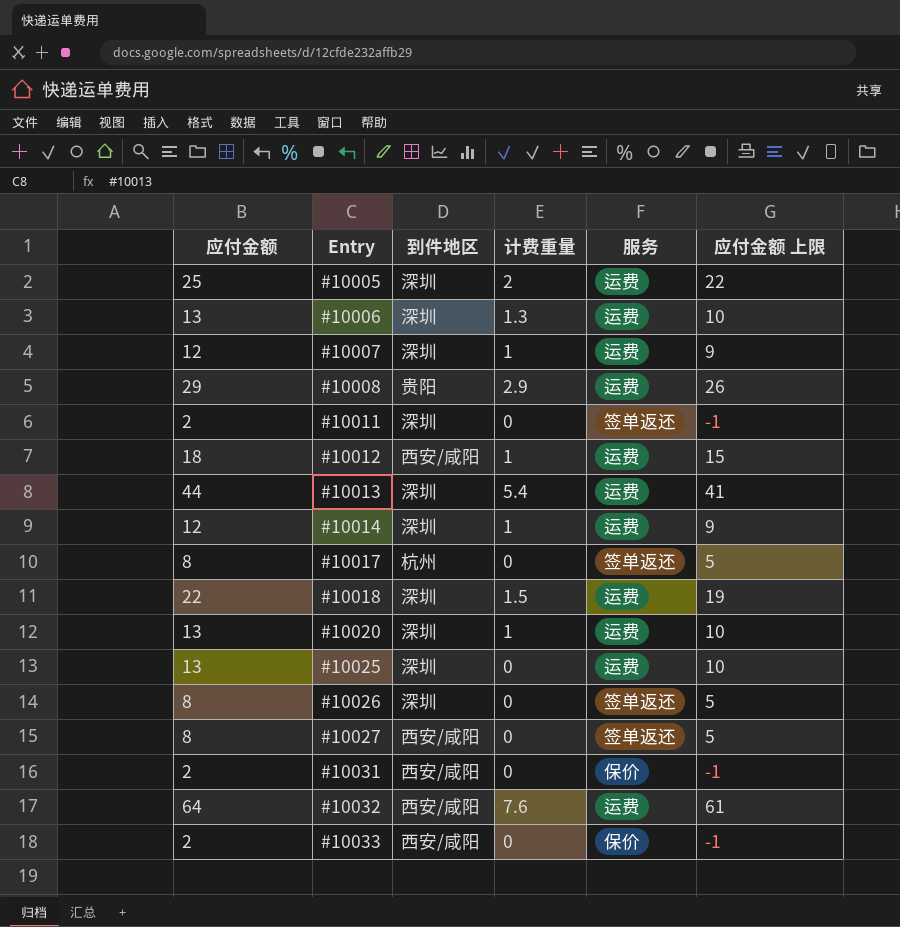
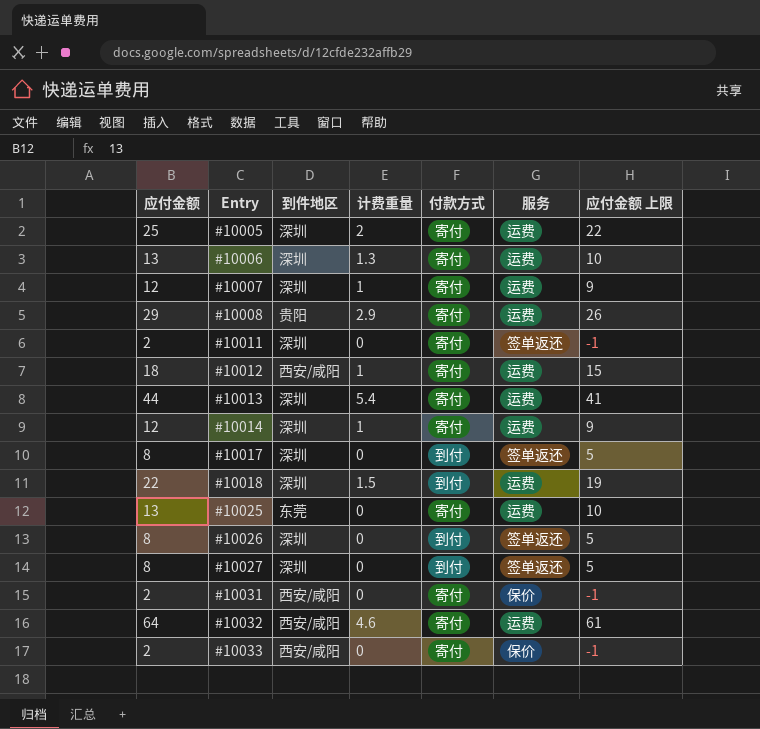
column 付款方式 | position: none -> 5
row #10020: 13 | 深圳 | 1 | 运费 | 10 -> none
#10017 | 到件地区: 杭州 -> 深圳
#10025 | 到件地区: 深圳 -> 东莞
#10027 | 到件地区: 西安/咸阳 -> 深圳
#10032 | 计费重量: 7.6 -> 4.6

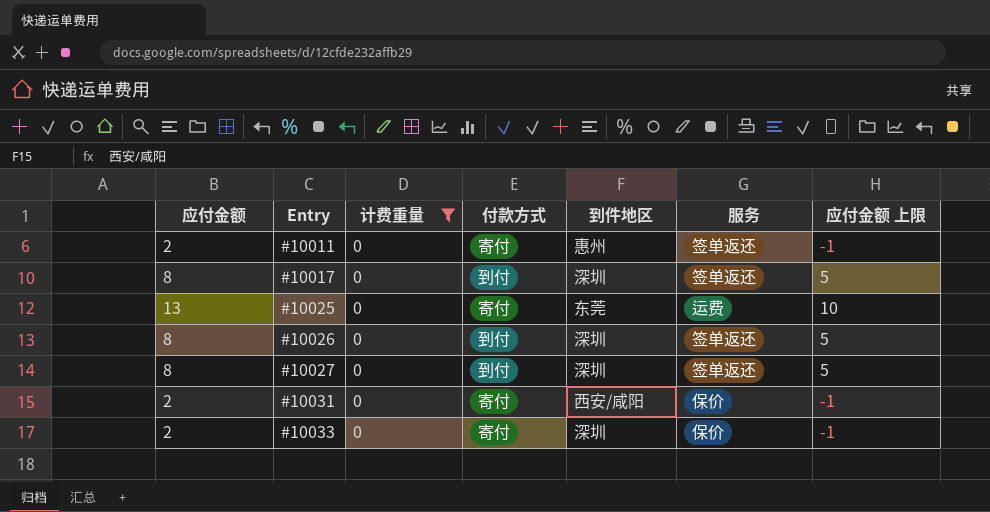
filter: none -> 计费重量 = 0
column 到件地区 | position: 3 -> 5
#10011 | 到件地区: 深圳 -> 惠州
#10033 | 到件地区: 西安/咸阳 -> 深圳

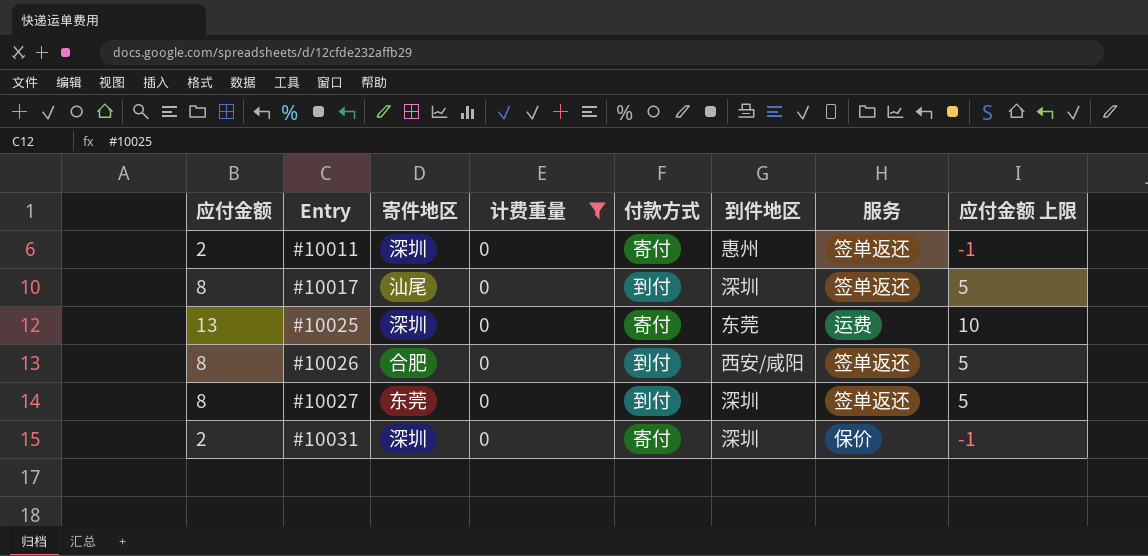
column 寄件地区 | position: none -> 3
row #10033: 2 | 0 | 寄付 | 深圳 | 保价 | -1 -> none
#10026 | 到件地区: 深圳 -> 西安/咸阳
#10031 | 到件地区: 西安/咸阳 -> 深圳

